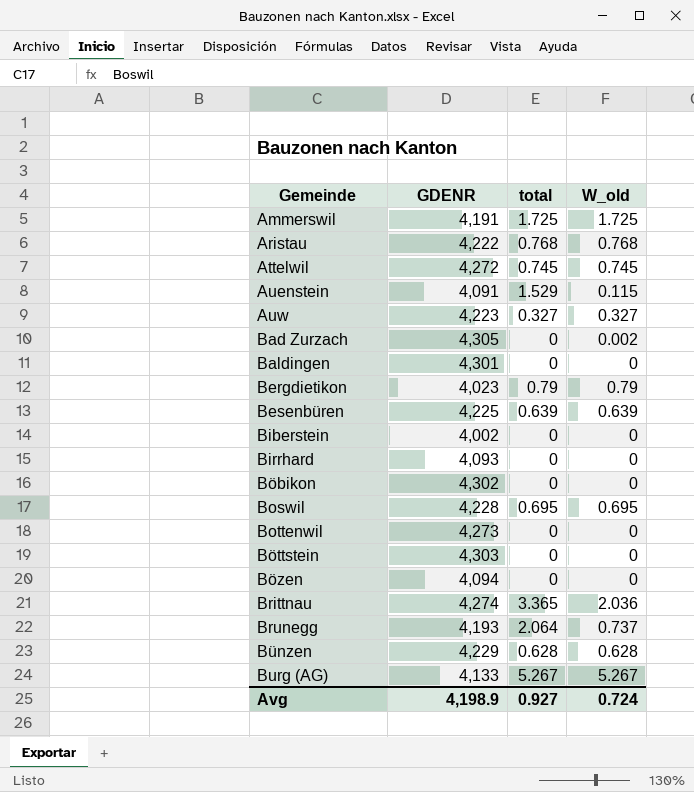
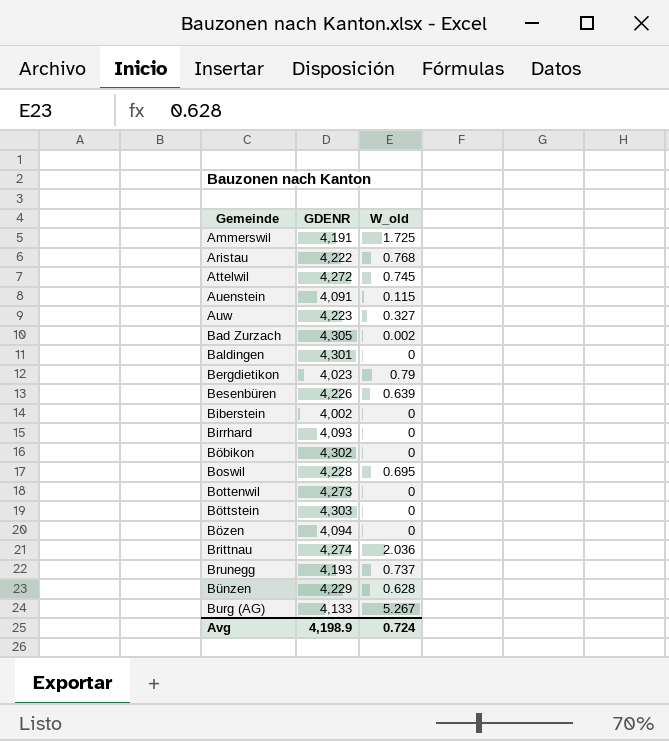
column total | position: 3 -> none
Besenbüren | GDENR: 4,225 -> 4,226

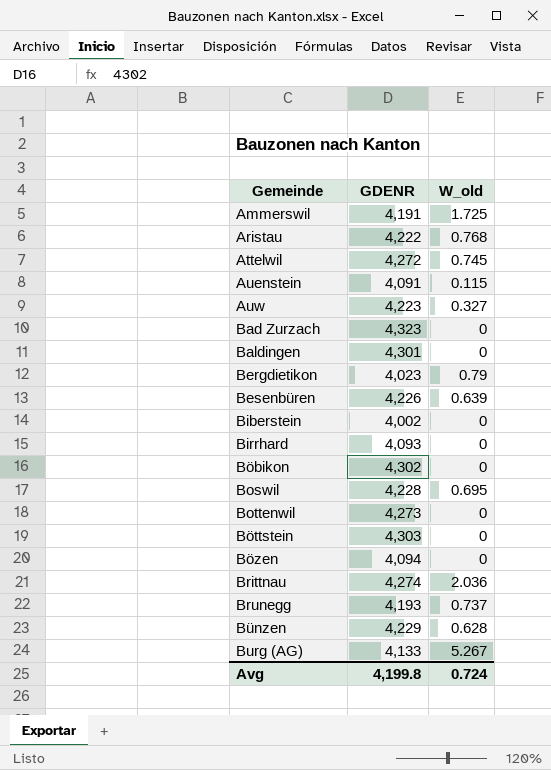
Bad Zurzach | GDENR: 4,305 -> 4,323
Bad Zurzach | W_old: 0.002 -> 0
Avg | GDENR: 4,198.9 -> 4,199.8

